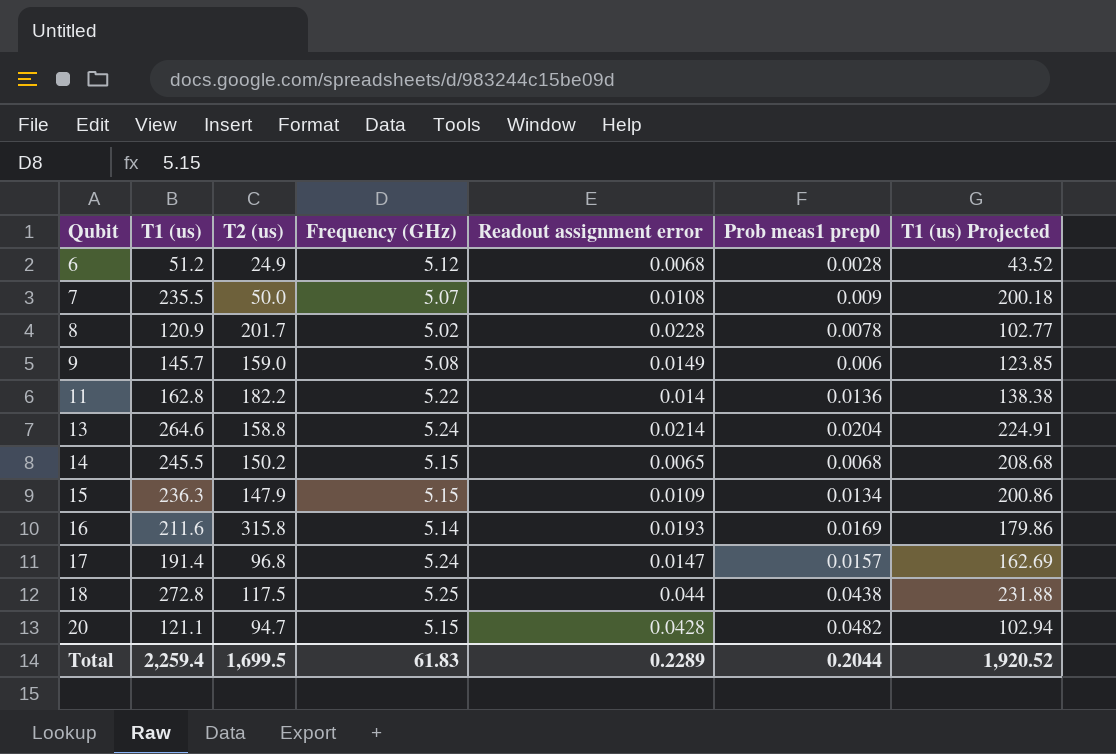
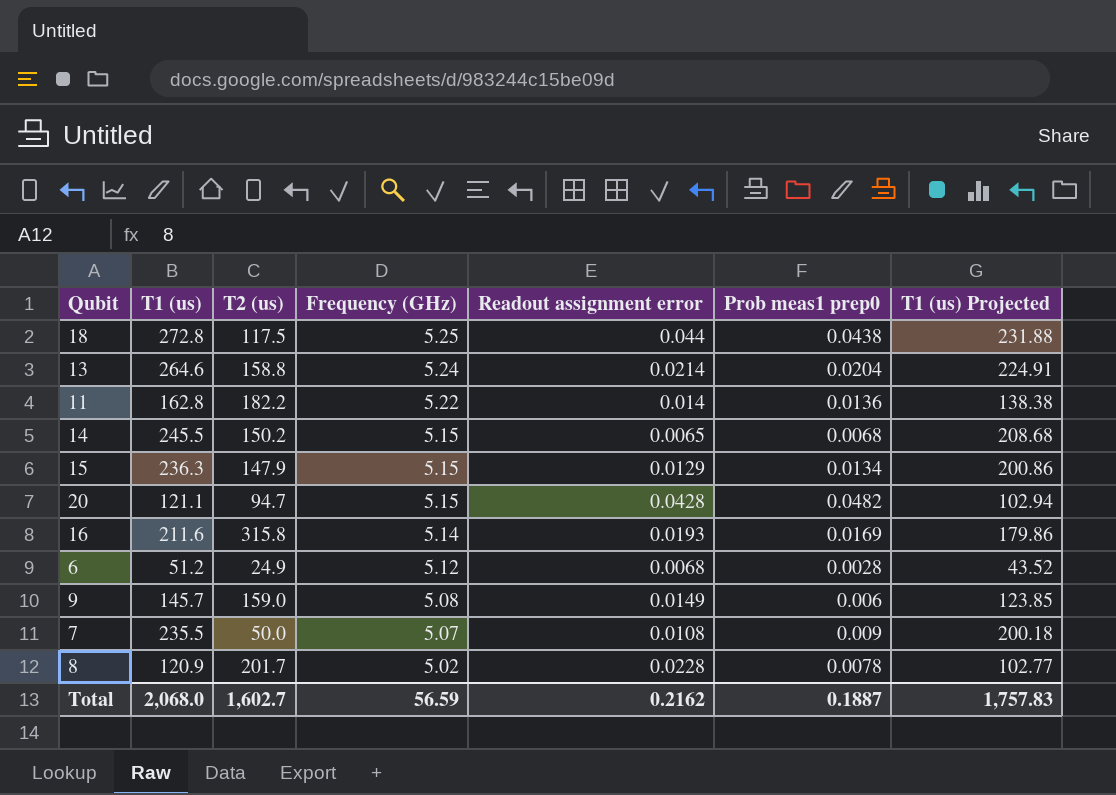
row order: Qubit ascending -> Frequency (GHz) descending
row 17: 191.4 | 96.8 | 5.24 | 0.0147 | 0.0157 | 162.69 -> none
15 | Readout assignment error: 0.0109 -> 0.0129
Total | T1 (us): 2,259.4 -> 2,068.0
Total | T2 (us): 1,699.5 -> 1,602.7
Total | Frequency (GHz): 61.83 -> 56.59
Total | Readout assignment error: 0.2289 -> 0.2162
Total | Prob meas1 prep0: 0.2044 -> 0.1887
Total | T1 (us) Projected: 1,920.52 -> 1,757.83

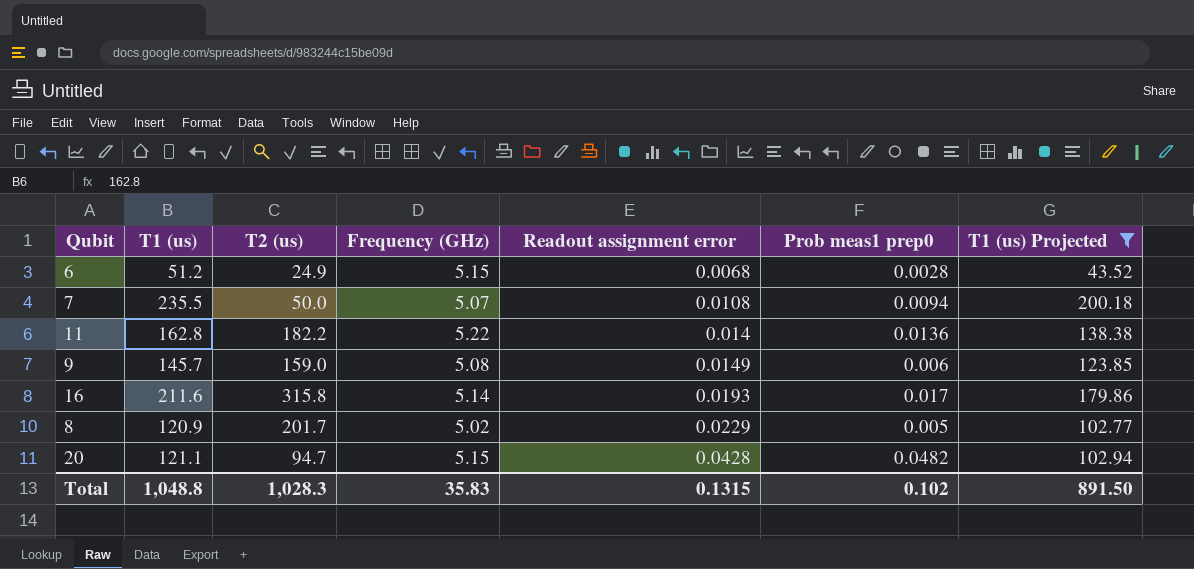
filter: none -> T1 (us) Projected <= 200.18
row order: Frequency (GHz) descending -> Readout assignment error ascending
6 | Frequency (GHz): 5.12 -> 5.15
7 | Prob meas1 prep0: 0.009 -> 0.0094
16 | Prob meas1 prep0: 0.0169 -> 0.017
8 | Readout assignment error: 0.0228 -> 0.0229
8 | Prob meas1 prep0: 0.0078 -> 0.005
Total | T1 (us): 2,068.0 -> 1,048.8
Total | T2 (us): 1,602.7 -> 1,028.3
Total | Frequency (GHz): 56.59 -> 35.83
Total | Readout assignment error: 0.2162 -> 0.1315
Total | Prob meas1 prep0: 0.1887 -> 0.102
Total | T1 (us) Projected: 1,757.83 -> 891.50

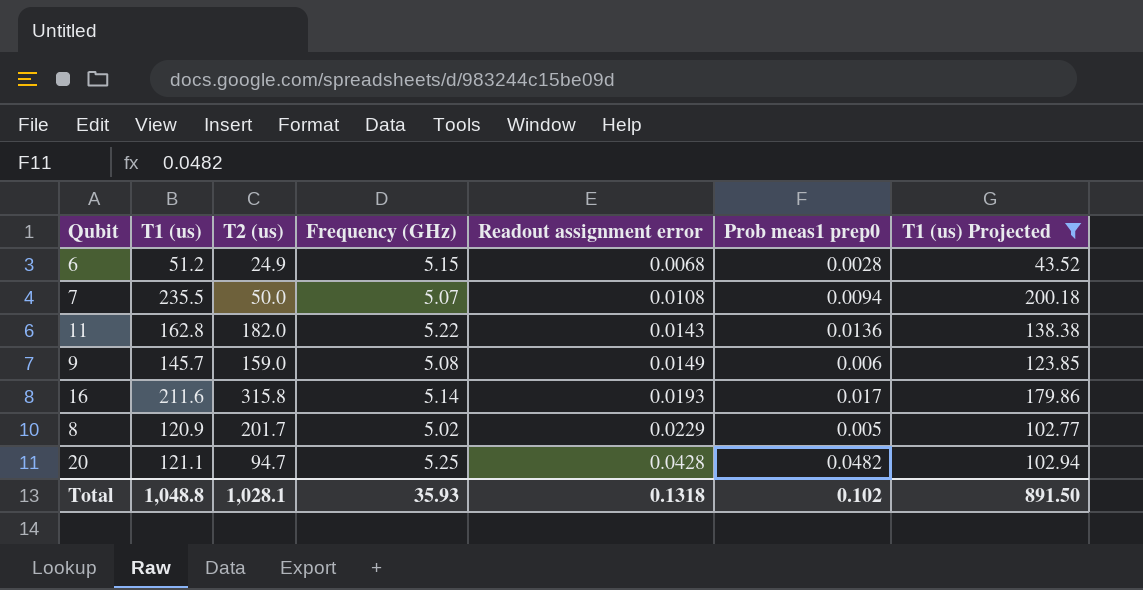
11 | T2 (us): 182.2 -> 182.0
11 | Readout assignment error: 0.014 -> 0.0143
20 | Frequency (GHz): 5.15 -> 5.25
Total | T2 (us): 1,028.3 -> 1,028.1
Total | Frequency (GHz): 35.83 -> 35.93
Total | Readout assignment error: 0.1315 -> 0.1318

